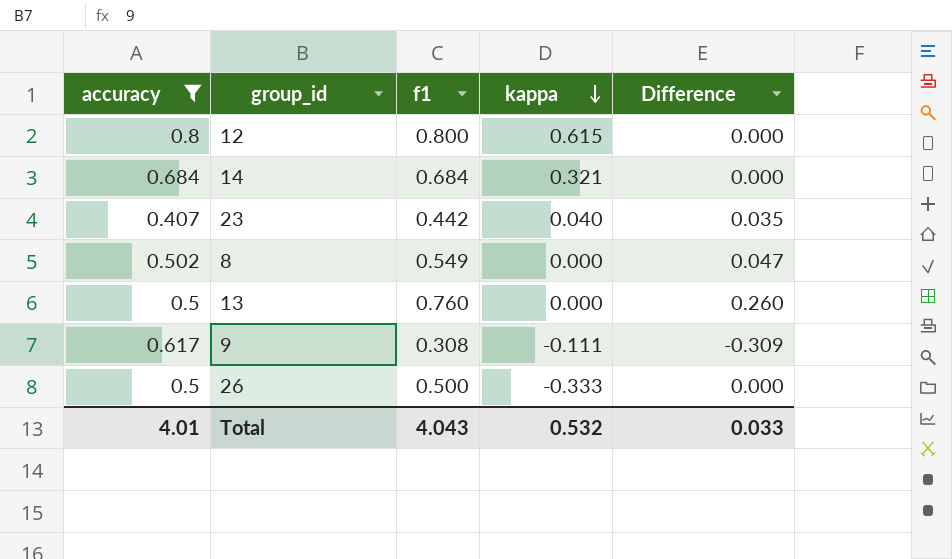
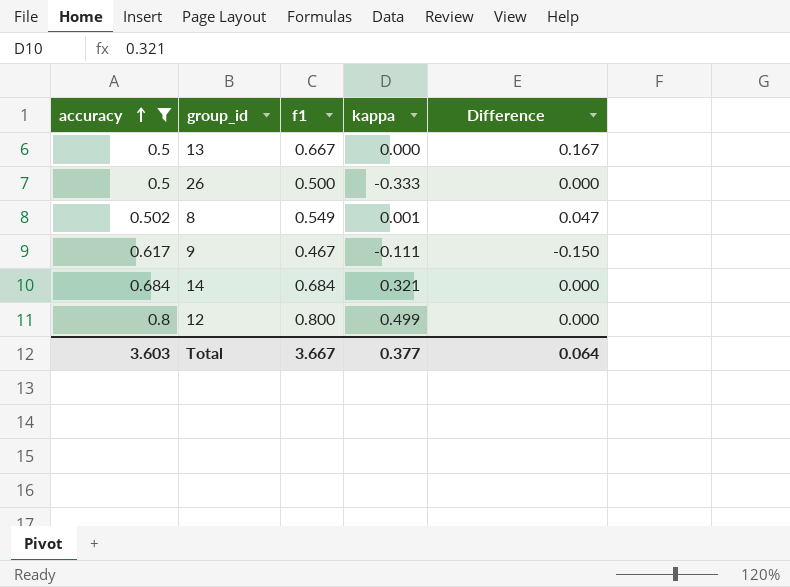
row order: kappa descending -> accuracy ascending
row 23: 0.407 | 0.442 | 0.040 | 0.035 -> none
13 | f1: 0.760 -> 0.667
13 | Difference: 0.260 -> 0.167
8 | kappa: 0.000 -> 0.001
9 | f1: 0.308 -> 0.467
9 | Difference: -0.309 -> -0.150
12 | kappa: 0.615 -> 0.499
Total | accuracy: 4.01 -> 3.603
Total | f1: 4.043 -> 3.667
Total | kappa: 0.532 -> 0.377
Total | Difference: 0.033 -> 0.064

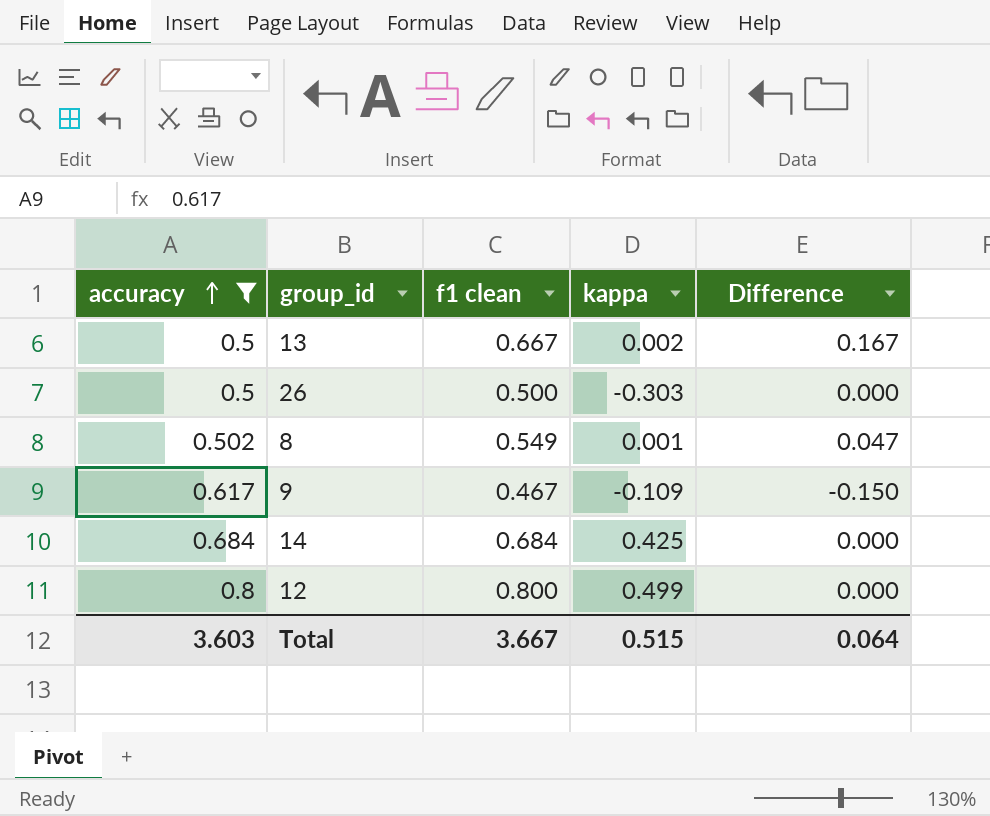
column name: f1 -> f1 clean
13 | kappa: 0.000 -> 0.002
26 | kappa: -0.333 -> -0.303
9 | kappa: -0.111 -> -0.109
14 | kappa: 0.321 -> 0.425
Total | kappa: 0.377 -> 0.515

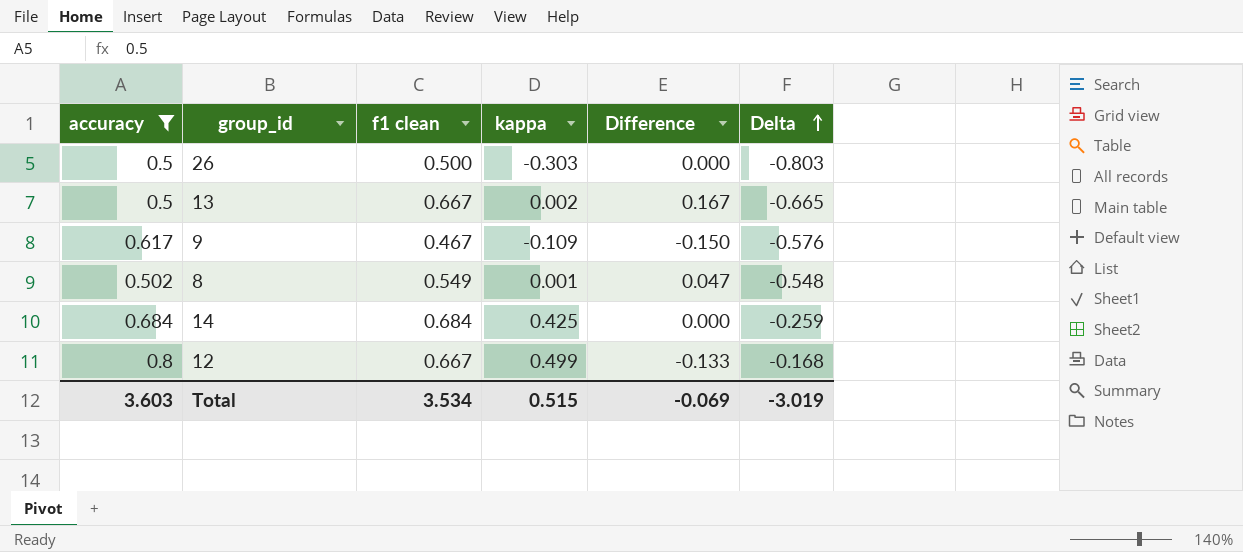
row order: accuracy ascending -> Delta ascending
column Delta | formula: none -> [kappa] - [f1 clean]
12 | f1 clean: 0.800 -> 0.667
12 | Difference: 0.000 -> -0.133
Total | f1 clean: 3.667 -> 3.534
Total | Difference: 0.064 -> -0.069

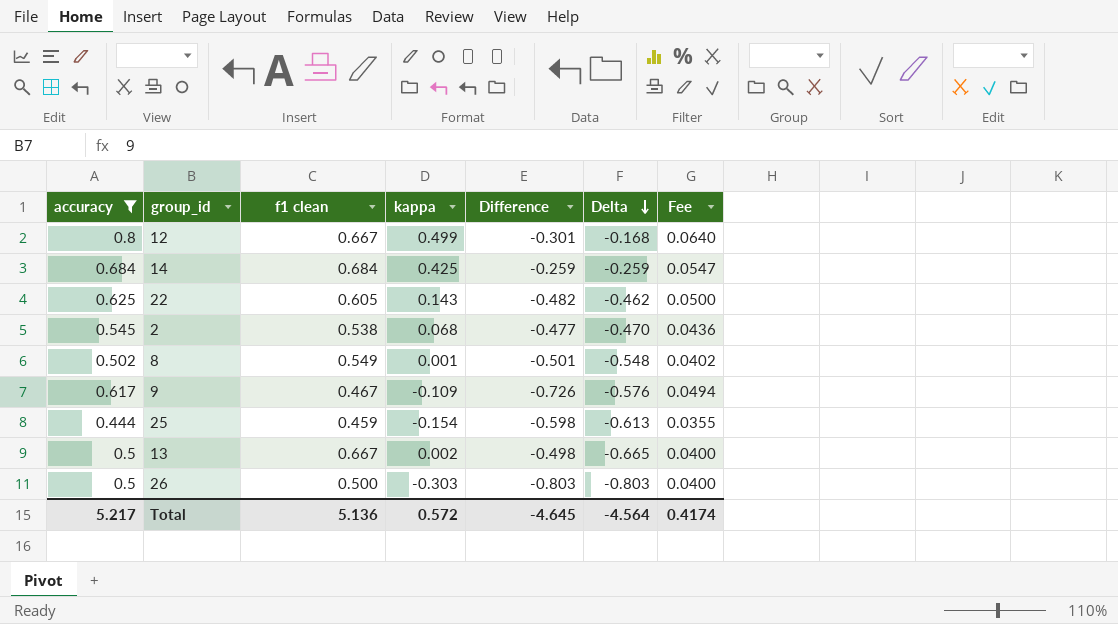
row order: Delta ascending -> Delta descending
column Difference | formula: [f1 clean] - [accuracy] -> [kappa] - [accuracy]
column Fee | formula: none -> [accuracy] * 0.08
row 22: none -> 0.625 | 0.605 | 0.143 | -0.482 | -0.462 | 0.0500
row 2: none -> 0.545 | 0.538 | 0.068 | -0.477 | -0.470 | 0.0436
row 25: none -> 0.444 | 0.459 | -0.154 | -0.598 | -0.613 | 0.0355
Total | accuracy: 3.603 -> 5.217
Total | f1 clean: 3.534 -> 5.136
Total | kappa: 0.515 -> 0.572
Total | Difference: -0.069 -> -4.645
Total | Delta: -3.019 -> -4.564

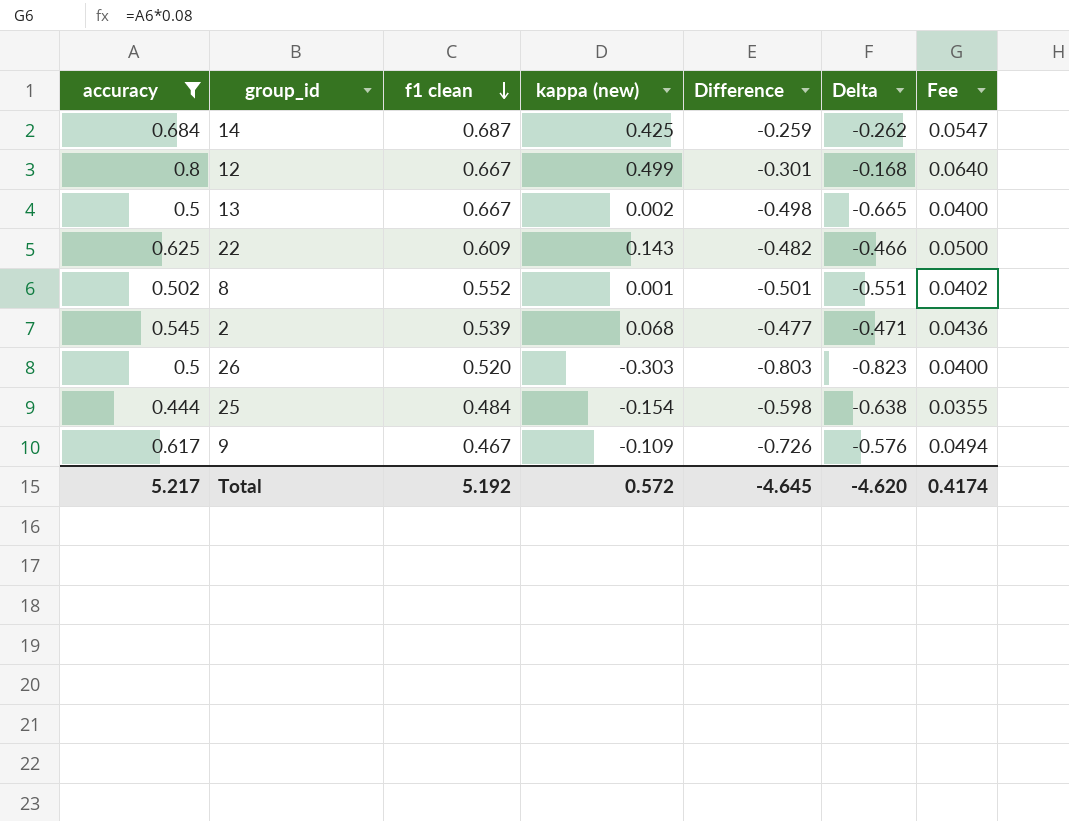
row order: Delta descending -> f1 clean descending
column name: kappa -> kappa (new)
14 | f1 clean: 0.684 -> 0.687
14 | Delta: -0.259 -> -0.262
22 | f1 clean: 0.605 -> 0.609
22 | Delta: -0.462 -> -0.466
8 | f1 clean: 0.549 -> 0.552
8 | Delta: -0.548 -> -0.551
2 | f1 clean: 0.538 -> 0.539
2 | Delta: -0.470 -> -0.471
26 | f1 clean: 0.500 -> 0.520
26 | Delta: -0.803 -> -0.823
25 | f1 clean: 0.459 -> 0.484
25 | Delta: -0.613 -> -0.638
Total | f1 clean: 5.136 -> 5.192
Total | Delta: -4.564 -> -4.620

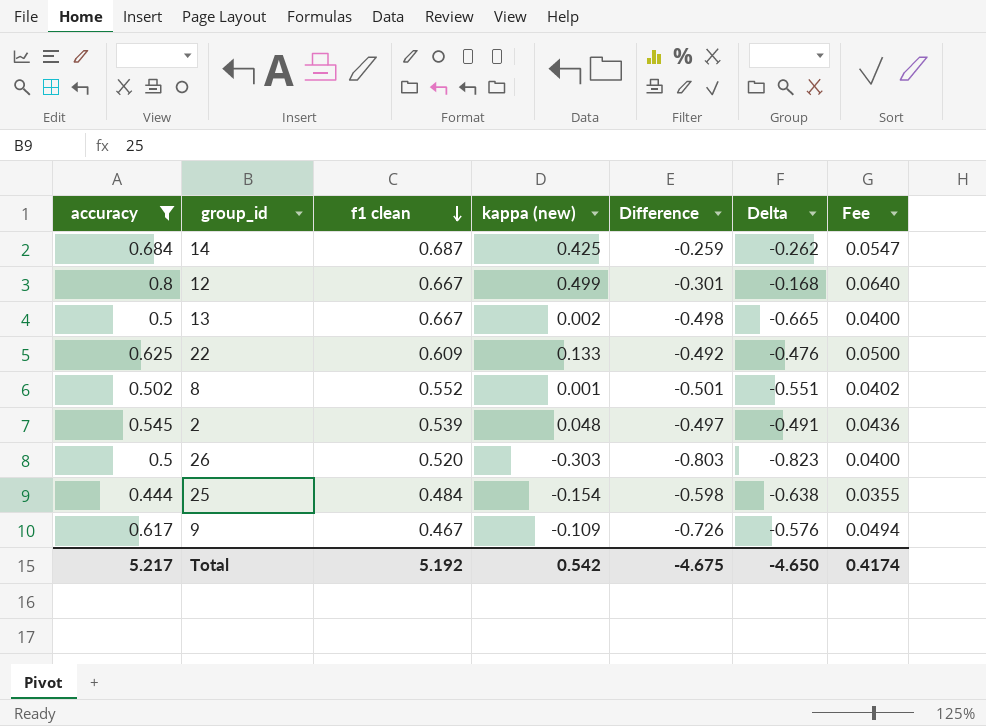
22 | kappa (new): 0.143 -> 0.133
22 | Difference: -0.482 -> -0.492
22 | Delta: -0.466 -> -0.476
2 | kappa (new): 0.068 -> 0.048
2 | Difference: -0.477 -> -0.497
2 | Delta: -0.471 -> -0.491
Total | kappa (new): 0.572 -> 0.542
Total | Difference: -4.645 -> -4.675
Total | Delta: -4.620 -> -4.650

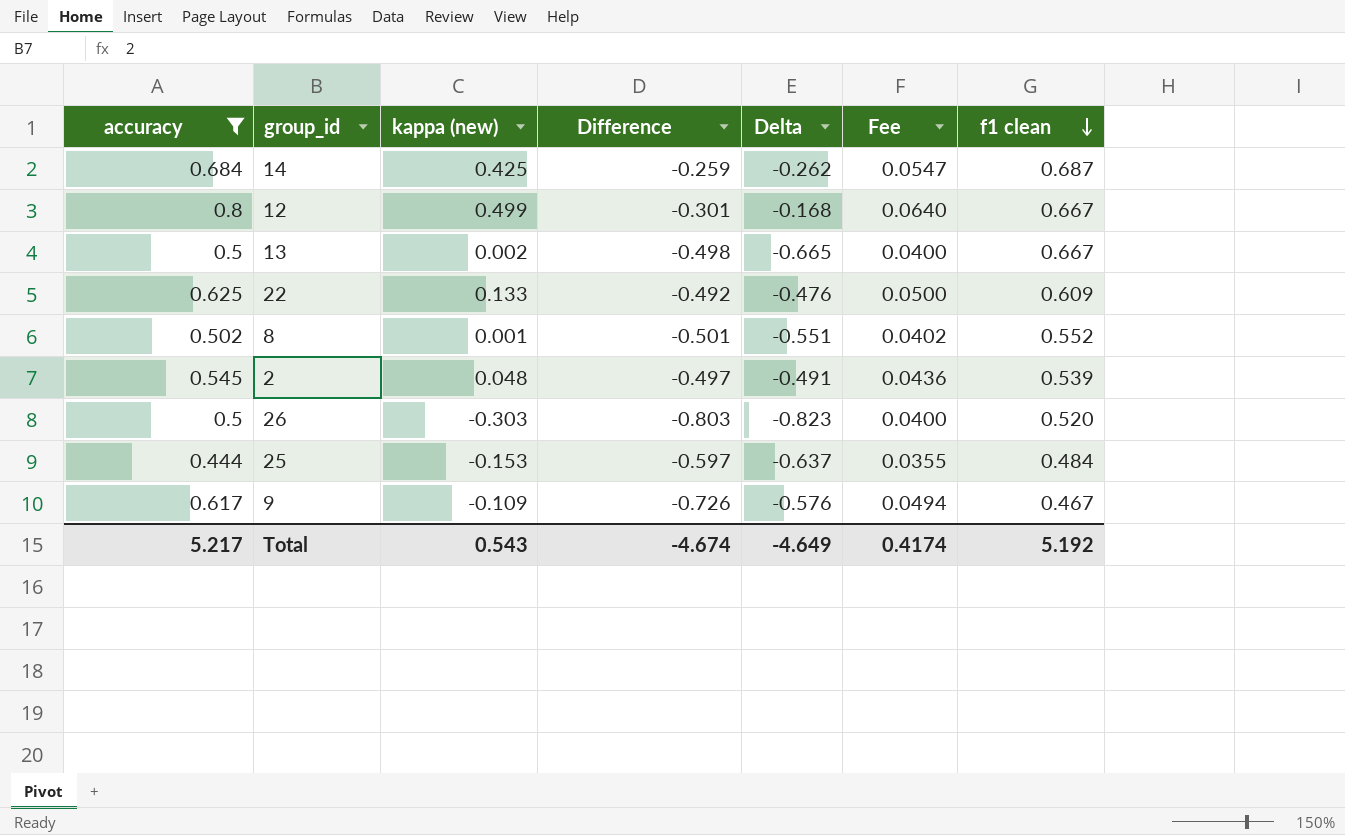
column f1 clean | position: 3 -> 7
25 | kappa (new): -0.154 -> -0.153
25 | Difference: -0.598 -> -0.597
25 | Delta: -0.638 -> -0.637
Total | kappa (new): 0.542 -> 0.543
Total | Difference: -4.675 -> -4.674
Total | Delta: -4.650 -> -4.649

